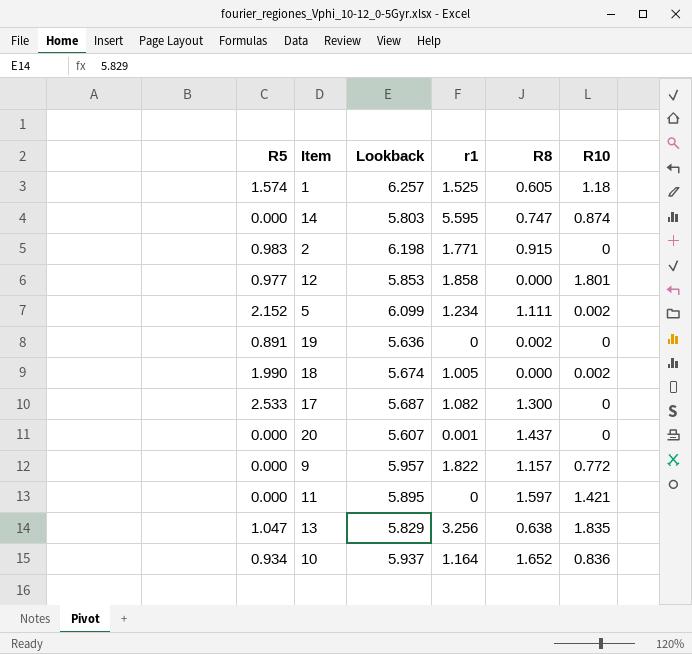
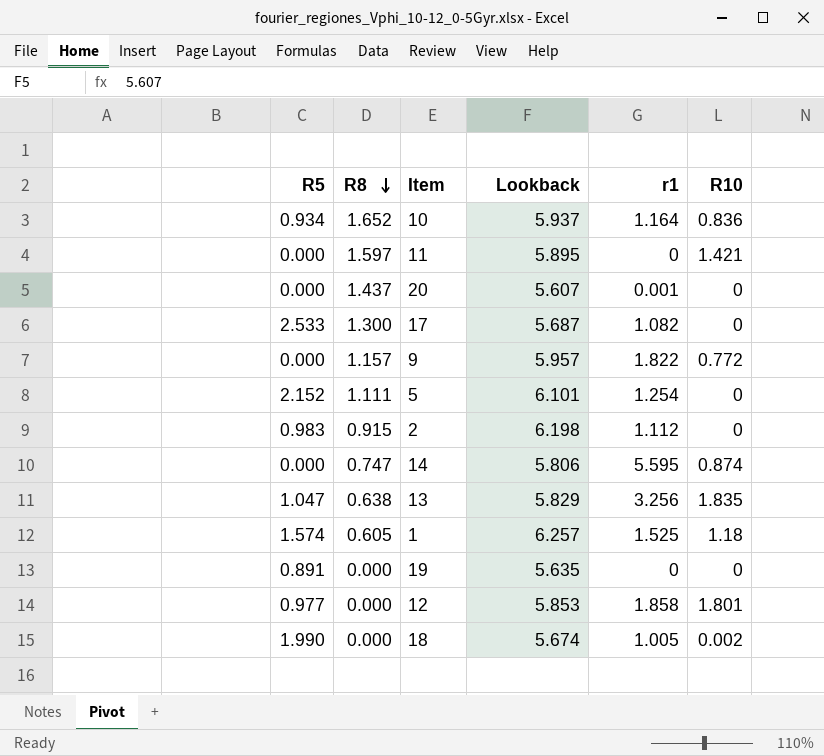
row order: none -> R8 descending
column R8 | position: 5 -> 2
5 | Lookback: 6.099 -> 6.101
5 | r1: 1.234 -> 1.254
5 | R10: 0.002 -> 0
2 | r1: 1.771 -> 1.112
14 | Lookback: 5.803 -> 5.806
19 | R8: 0.002 -> 0.000
19 | Lookback: 5.636 -> 5.635

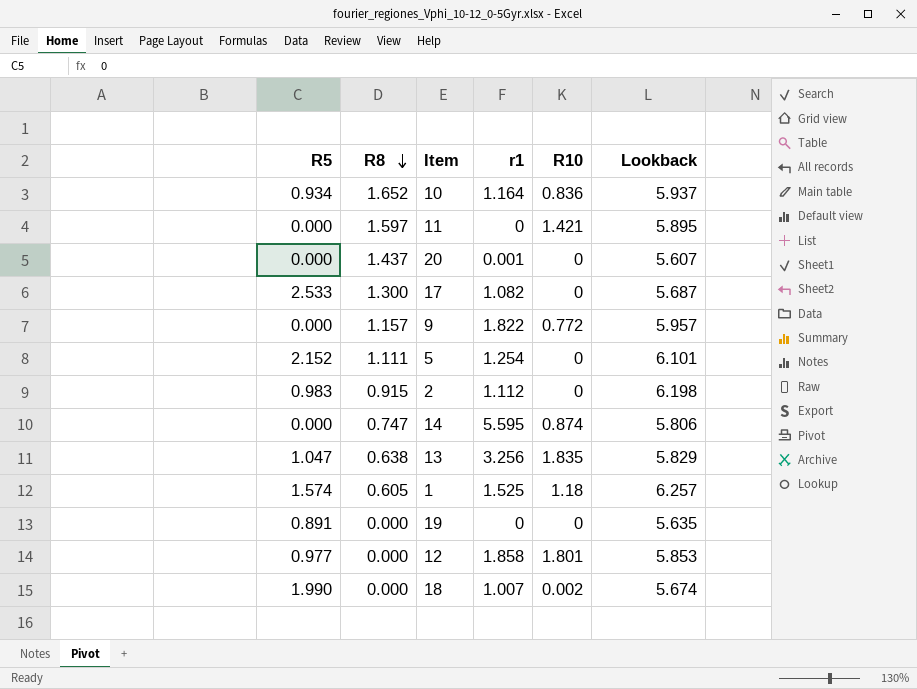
column Lookback | position: 4 -> 6
18 | r1: 1.005 -> 1.007

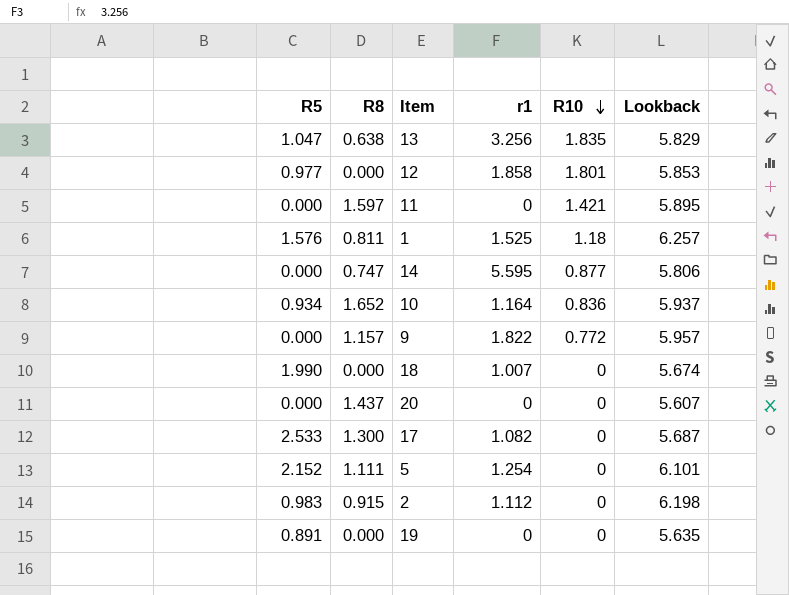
row order: R8 descending -> R10 descending
1 | R5: 1.574 -> 1.576
1 | R8: 0.605 -> 0.811
14 | R10: 0.874 -> 0.877
18 | R10: 0.002 -> 0
20 | r1: 0.001 -> 0

